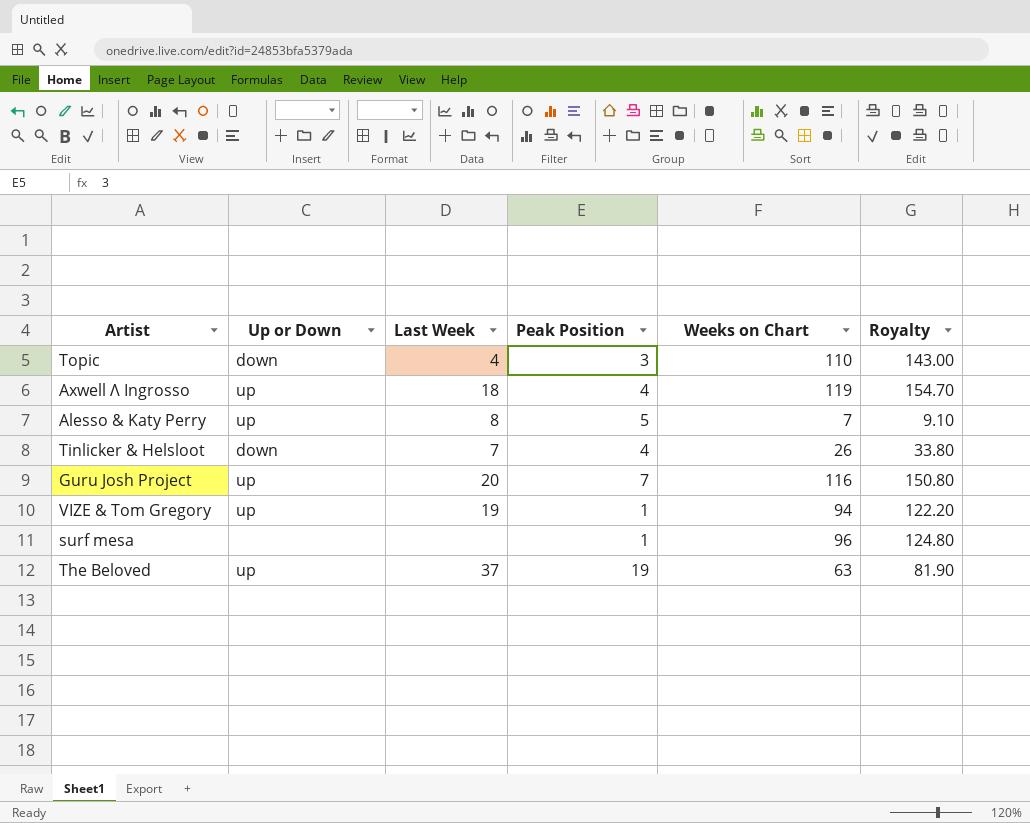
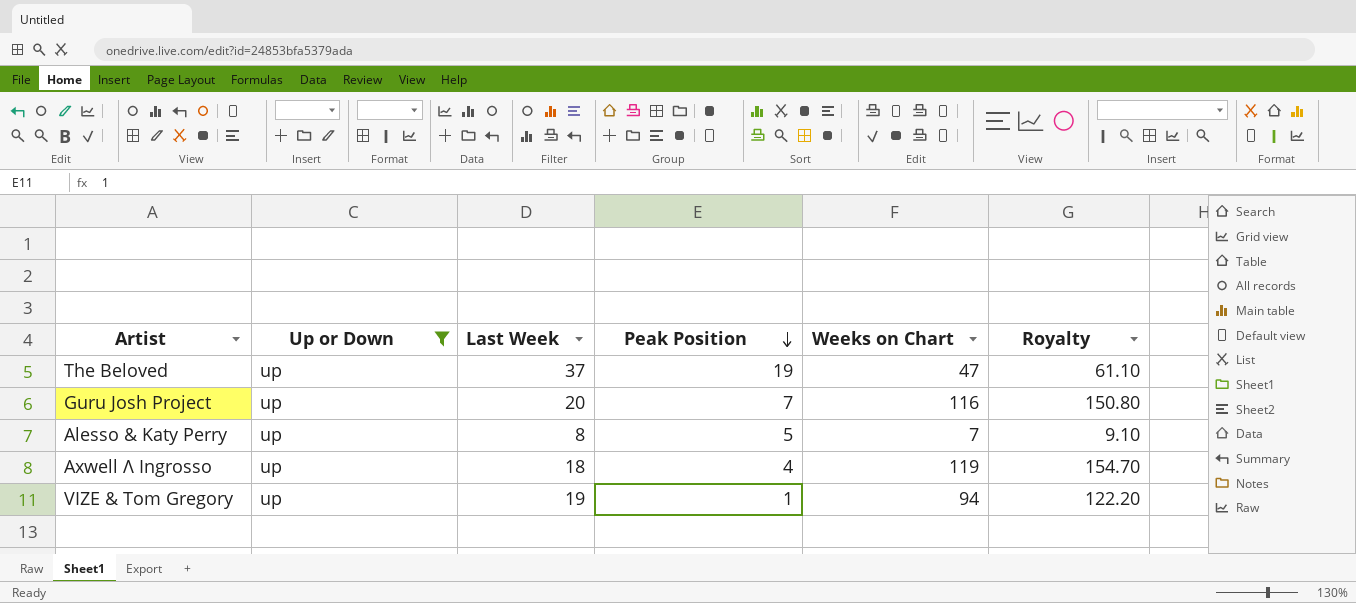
filter: none -> Up or Down = up
row order: none -> Peak Position descending
The Beloved | Weeks on Chart: 63 -> 47
The Beloved | Royalty: 81.90 -> 61.10

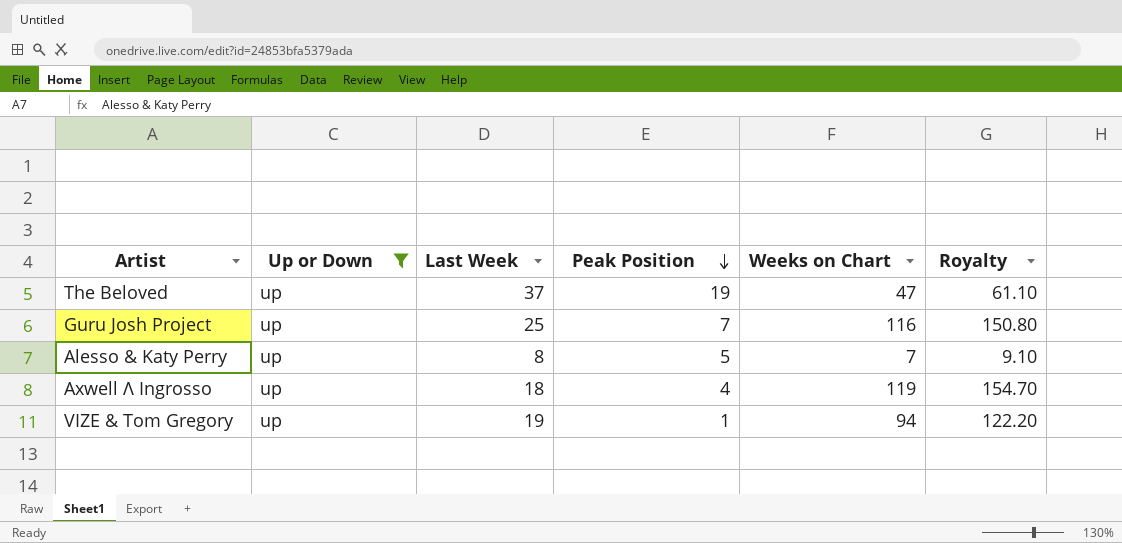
Guru Josh Project | Last Week: 20 -> 25

